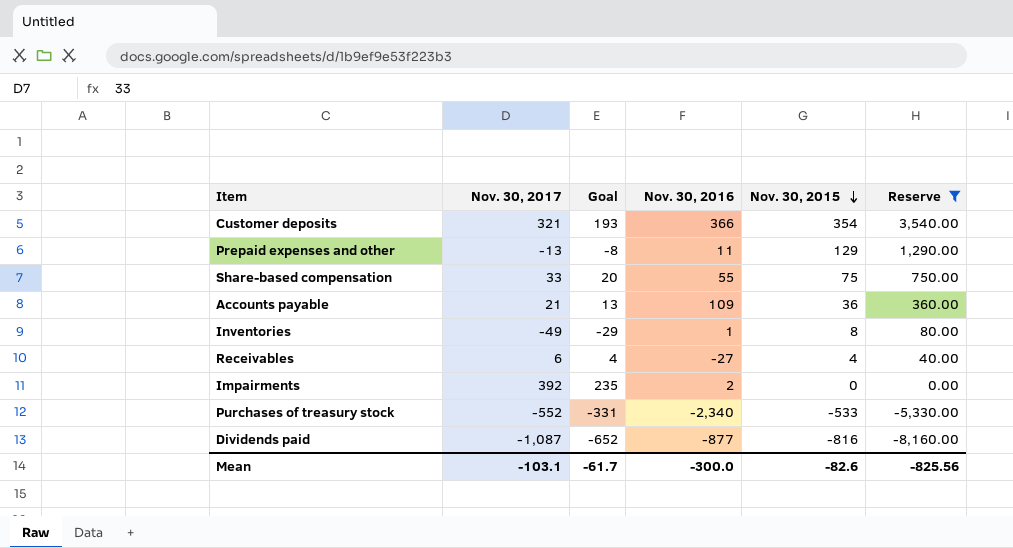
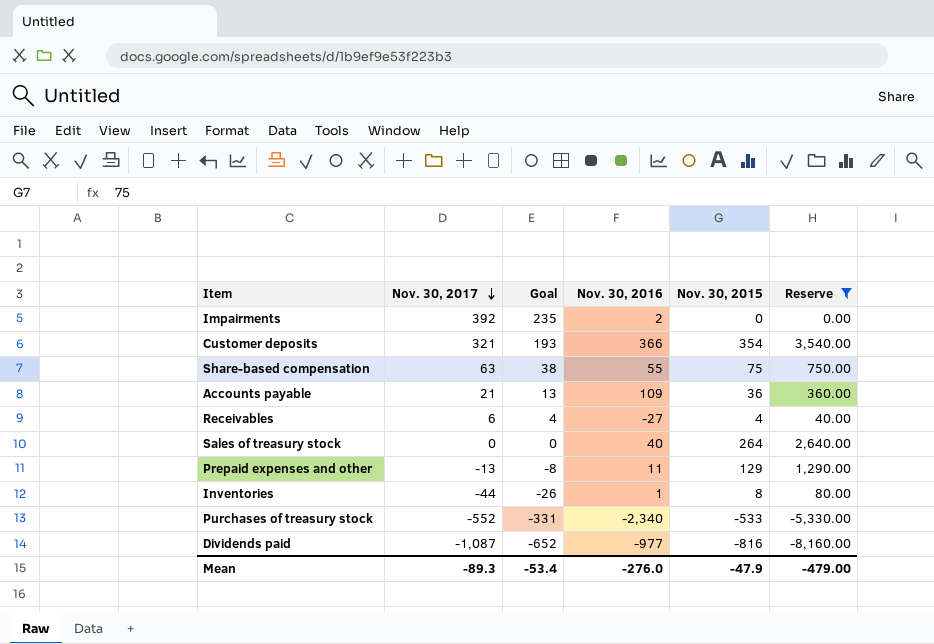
row order: Nov. 30, 2015 descending -> Nov. 30, 2017 descending
Share-based compensation | Nov. 30, 2017: 33 -> 63
Share-based compensation | Goal: 20 -> 38
row Sales of treasury stock: none -> 0 | 0 | 40 | 264 | 2,640.00
Inventories | Nov. 30, 2017: -49 -> -44
Inventories | Goal: -29 -> -26
Dividends paid | Nov. 30, 2016: -877 -> -977
Mean | Nov. 30, 2017: -103.1 -> -89.3
Mean | Goal: -61.7 -> -53.4
Mean | Nov. 30, 2016: -300.0 -> -276.0
Mean | Nov. 30, 2015: -82.6 -> -47.9
Mean | Reserve: -825.56 -> -479.00

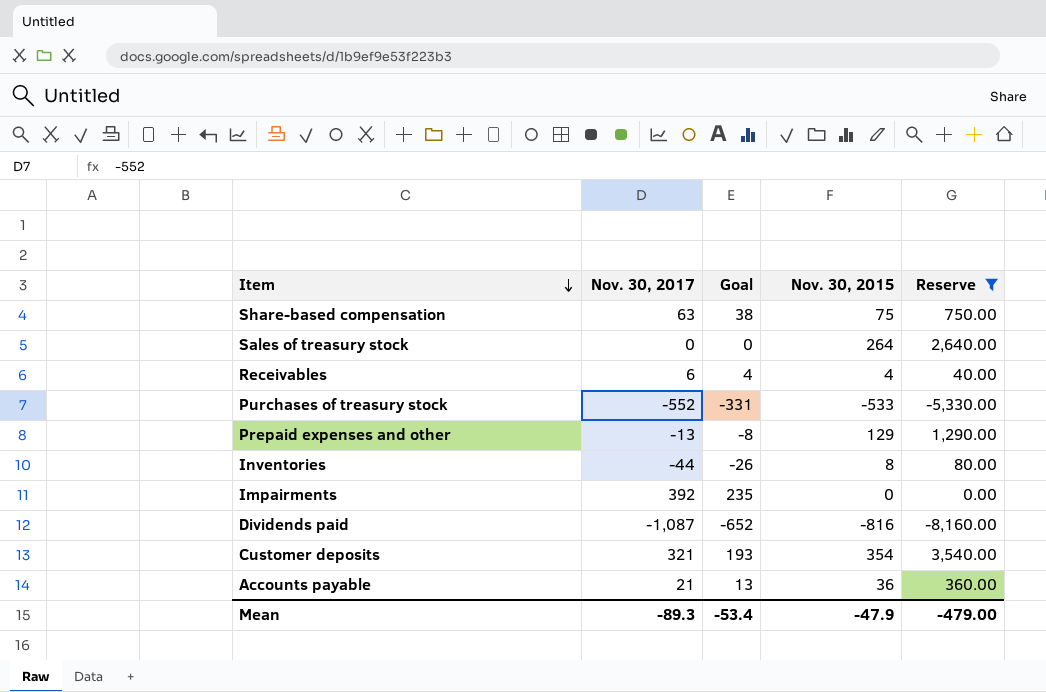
row order: Nov. 30, 2017 descending -> Item descending
column Nov. 30, 2016 | position: 4 -> none

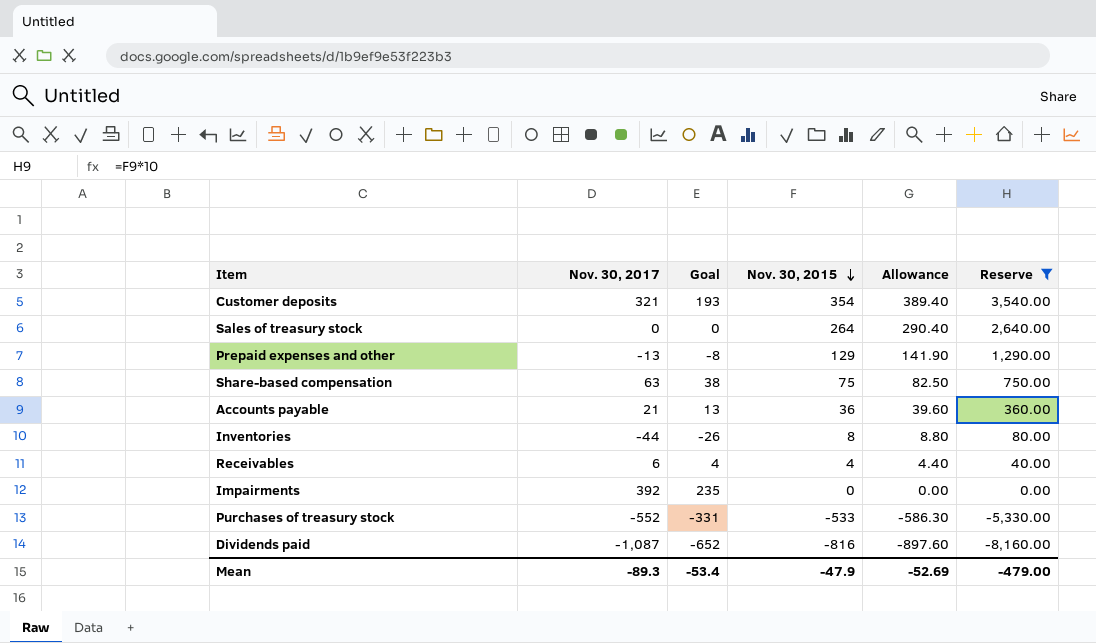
row order: Item descending -> Nov. 30, 2015 descending
column Allowance | formula: none -> [Nov. 30, 2015] * 1.1

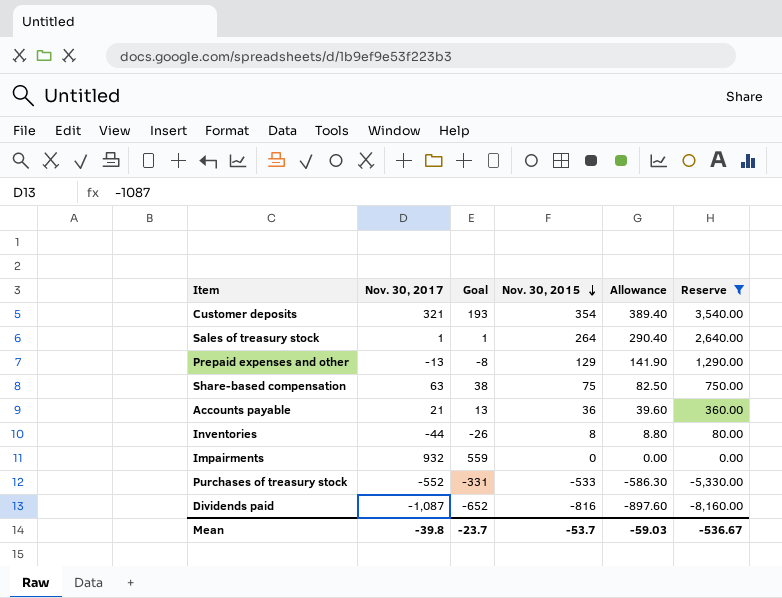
row Receivables: 6 | 4 | 4 | 4.40 | 40.00 -> none
Sales of treasury stock | Nov. 30, 2017: 0 -> 1
Sales of treasury stock | Goal: 0 -> 1
Impairments | Nov. 30, 2017: 392 -> 932
Impairments | Goal: 235 -> 559
Mean | Nov. 30, 2017: -89.3 -> -39.8
Mean | Goal: -53.4 -> -23.7
Mean | Nov. 30, 2015: -47.9 -> -53.7
Mean | Allowance: -52.69 -> -59.03
Mean | Reserve: -479.00 -> -536.67

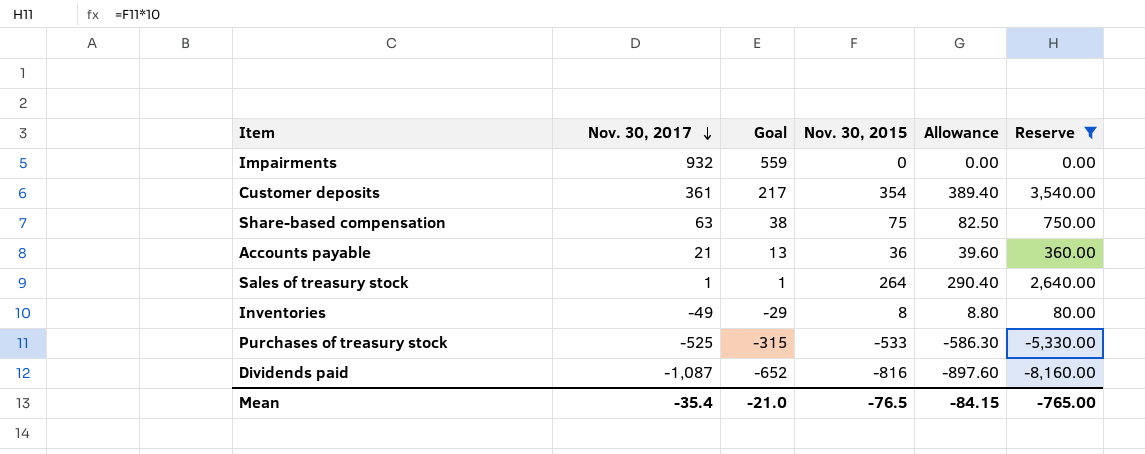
row order: Nov. 30, 2015 descending -> Nov. 30, 2017 descending
row Prepaid expenses and other: -13 | -8 | 129 | 141.90 | 1,290.00 -> none
Customer deposits | Nov. 30, 2017: 321 -> 361
Customer deposits | Goal: 193 -> 217
Inventories | Nov. 30, 2017: -44 -> -49
Inventories | Goal: -26 -> -29
Purchases of treasury stock | Nov. 30, 2017: -552 -> -525
Purchases of treasury stock | Goal: -331 -> -315
Mean | Nov. 30, 2017: -39.8 -> -35.4
Mean | Goal: -23.7 -> -21.0
Mean | Nov. 30, 2015: -53.7 -> -76.5
Mean | Allowance: -59.03 -> -84.15
Mean | Reserve: -536.67 -> -765.00

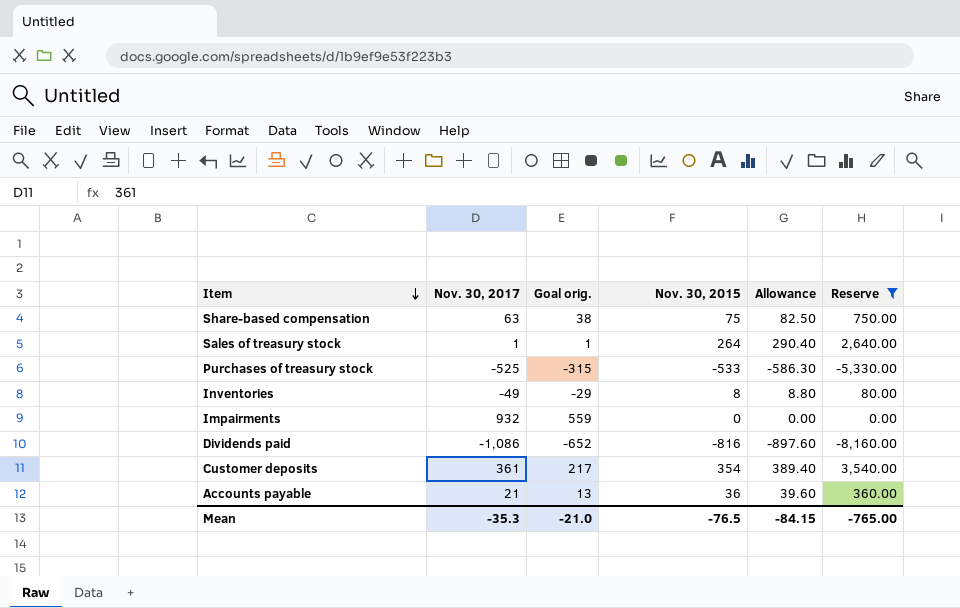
row order: Nov. 30, 2017 descending -> Item descending
column name: Goal -> Goal orig.
Dividends paid | Nov. 30, 2017: -1,087 -> -1,086
Mean | Nov. 30, 2017: -35.4 -> -35.3

